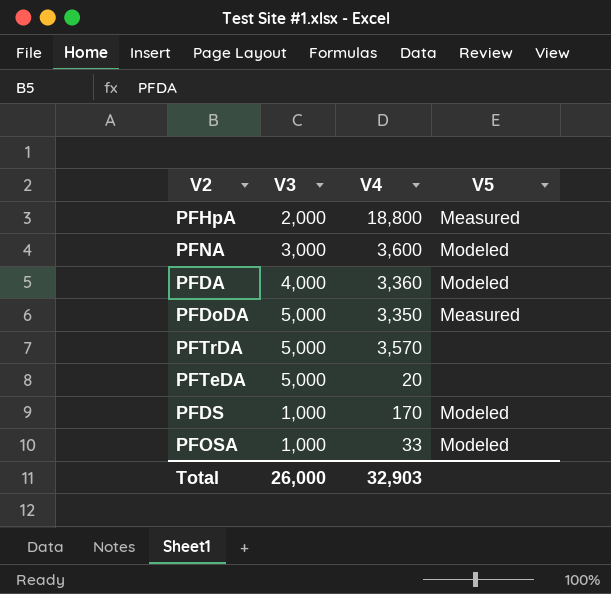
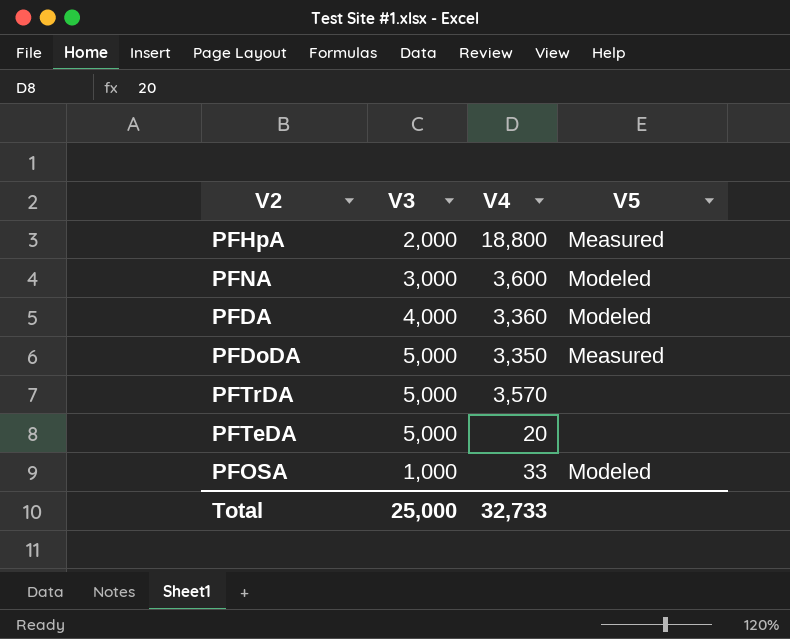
row PFDS: 1,000 | 170 | Modeled -> none
Total | V3: 26,000 -> 25,000
Total | V4: 32,903 -> 32,733

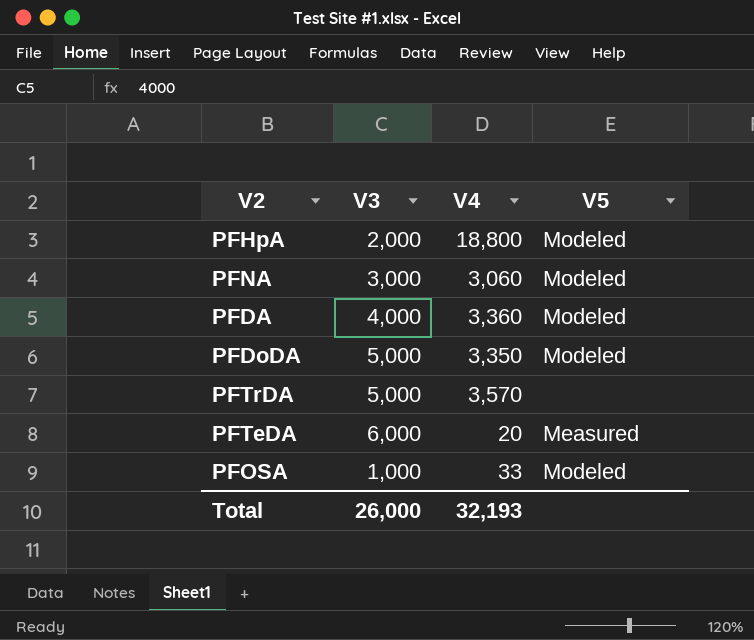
PFHpA | V5: Measured -> Modeled
PFNA | V4: 3,600 -> 3,060
PFDoDA | V5: Measured -> Modeled
PFTeDA | V3: 5,000 -> 6,000
PFTeDA | V5: none -> Measured
Total | V3: 25,000 -> 26,000
Total | V4: 32,733 -> 32,193

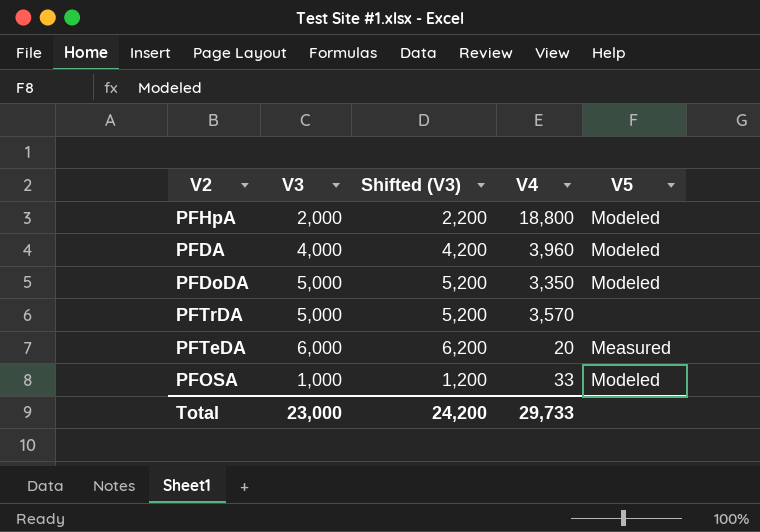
column Shifted (V3) | formula: none -> [V3] + 200
row PFNA: 3,000 | 3,060 | Modeled -> none
PFDA | V4: 3,360 -> 3,960
Total | V3: 26,000 -> 23,000
Total | V4: 32,193 -> 29,733

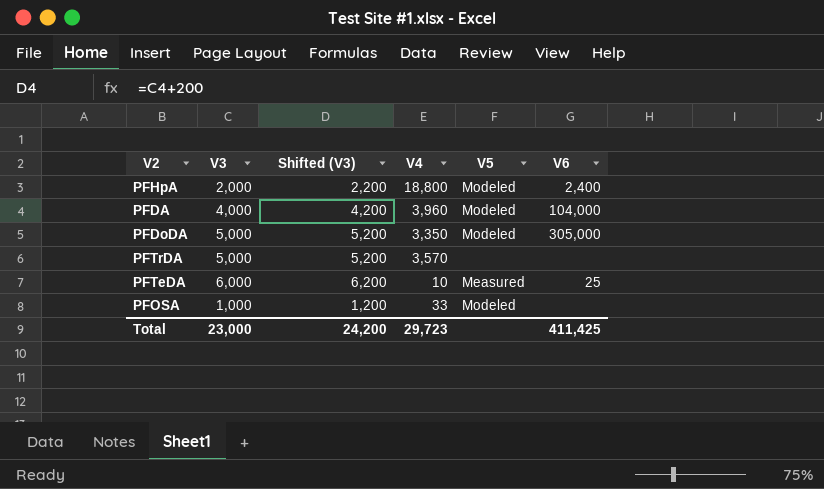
column V6 | position: none -> 6
PFTeDA | V4: 20 -> 10
Total | V4: 29,733 -> 29,723

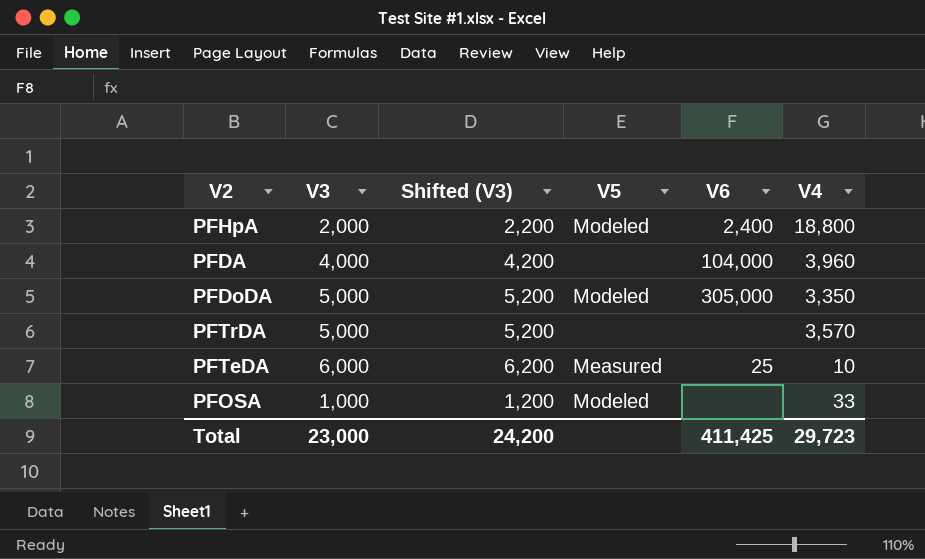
column V4 | position: 4 -> 6
PFDA | V5: Modeled -> none

